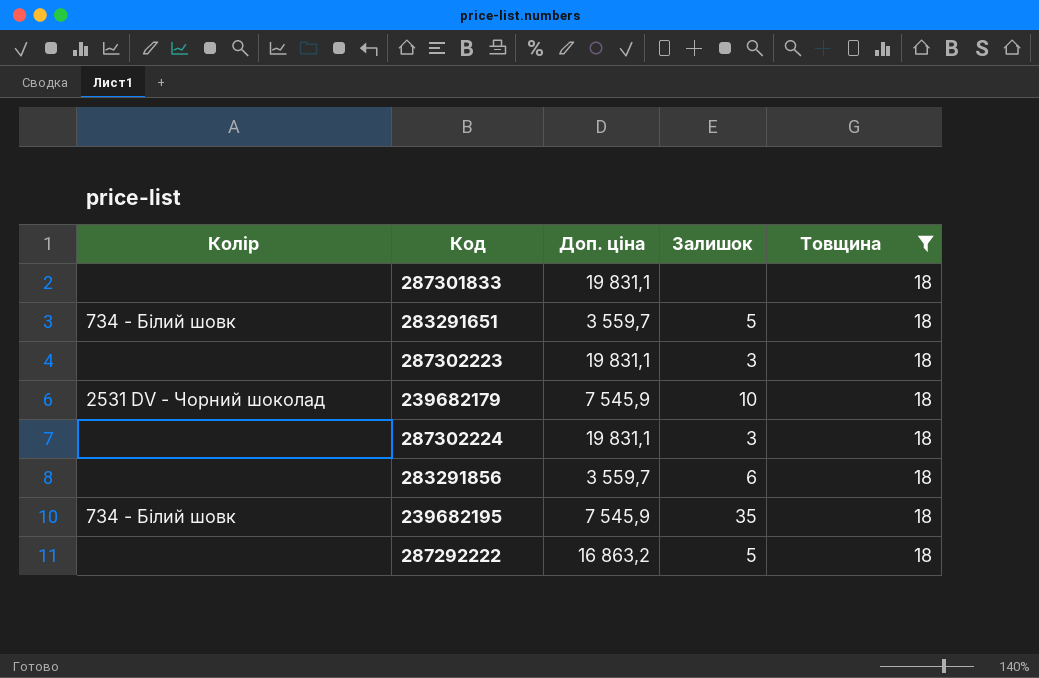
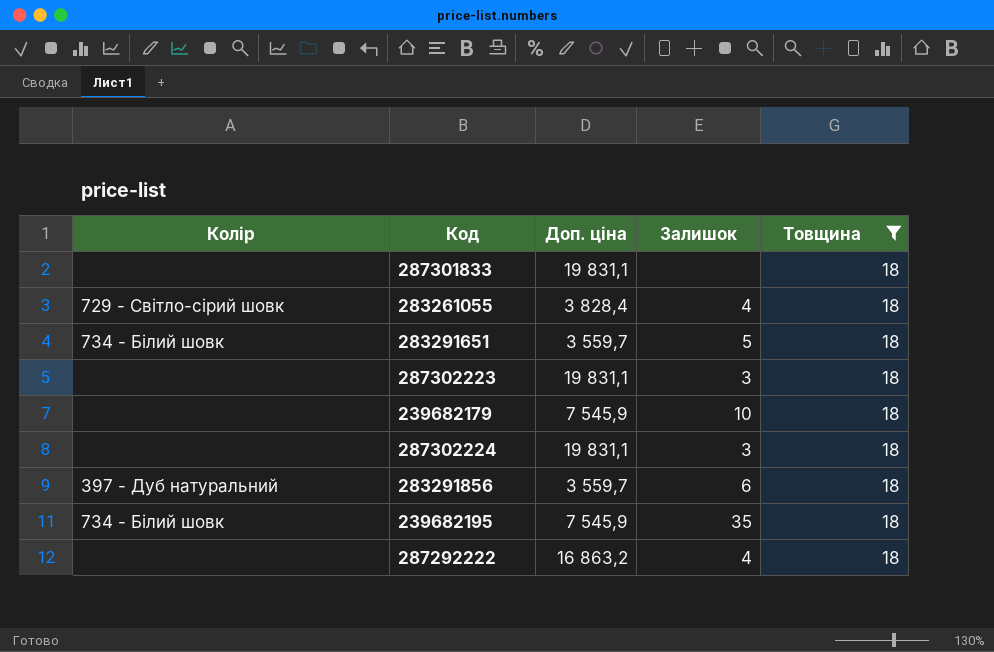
row 283261055: none -> 729 - Світло-сірий шовк | 3 828,4 | 4 | 18
239682179 | Колір: 2531 DV - Чорний шоколад -> none
283291856 | Колір: none -> 397 - Дуб натуральний
287292222 | Залишок: 5 -> 4

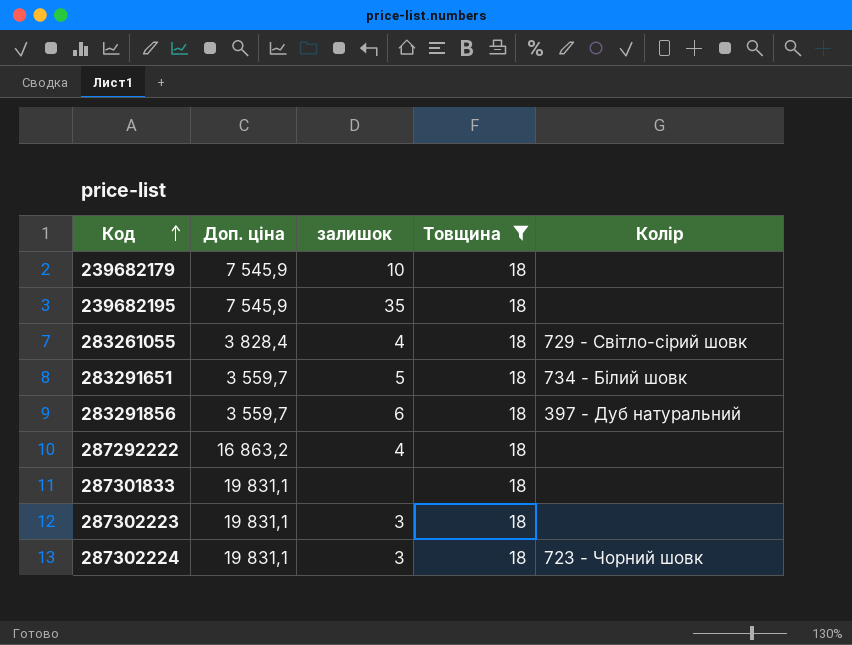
row order: none -> Код ascending
column name: Залишок -> залишок
column Колір | position: 1 -> 5
239682195 | Колір: 734 - Білий шовк -> none
287302224 | Колір: none -> 723 - Чорний шовк

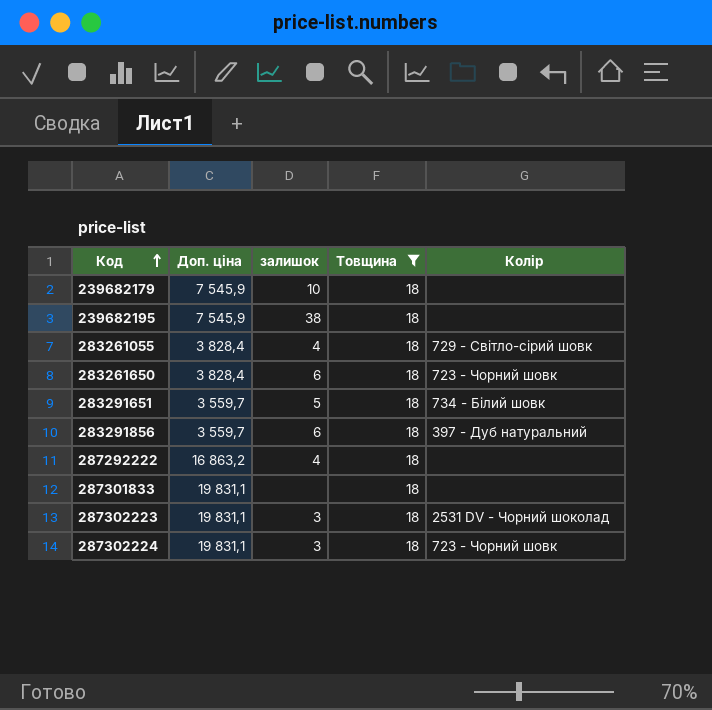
239682195 | залишок: 35 -> 38
row 283261650: none -> 3 828,4 | 6 | 18 | 723 - Чорний шовк
287302223 | Колір: none -> 2531 DV - Чорний шоколад

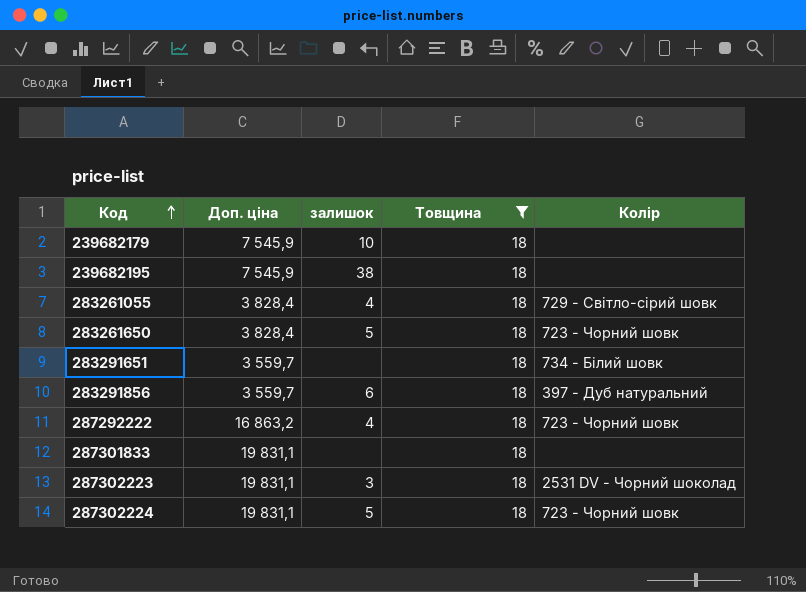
283261650 | залишок: 6 -> 5
283291651 | залишок: 5 -> none
287292222 | Колір: none -> 723 - Чорний шовк
287302224 | залишок: 3 -> 5

